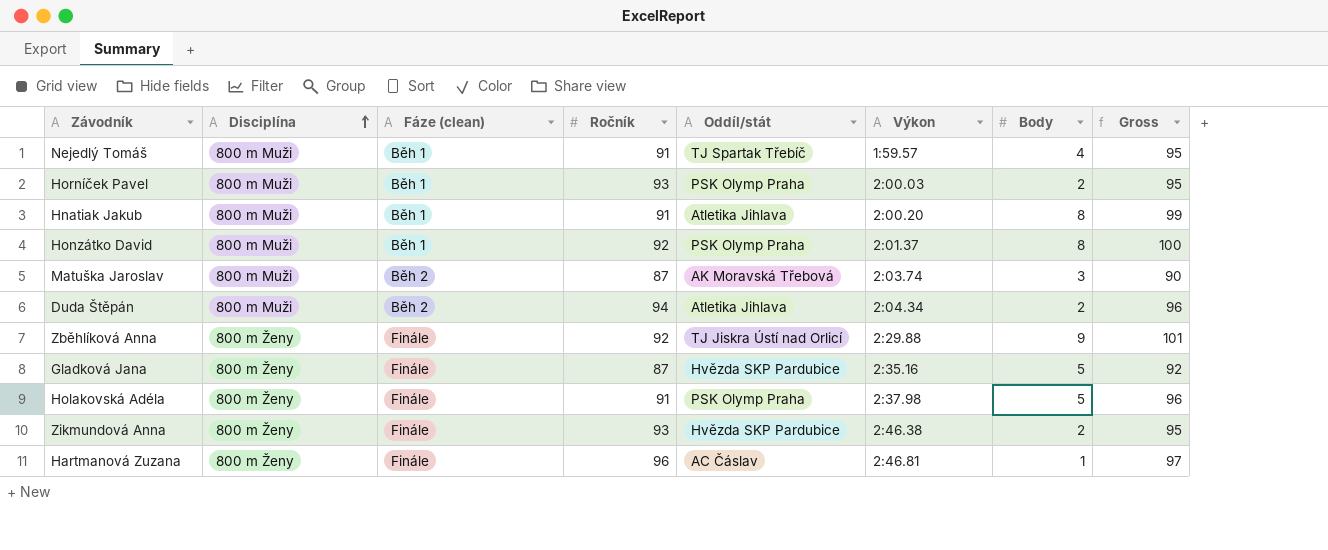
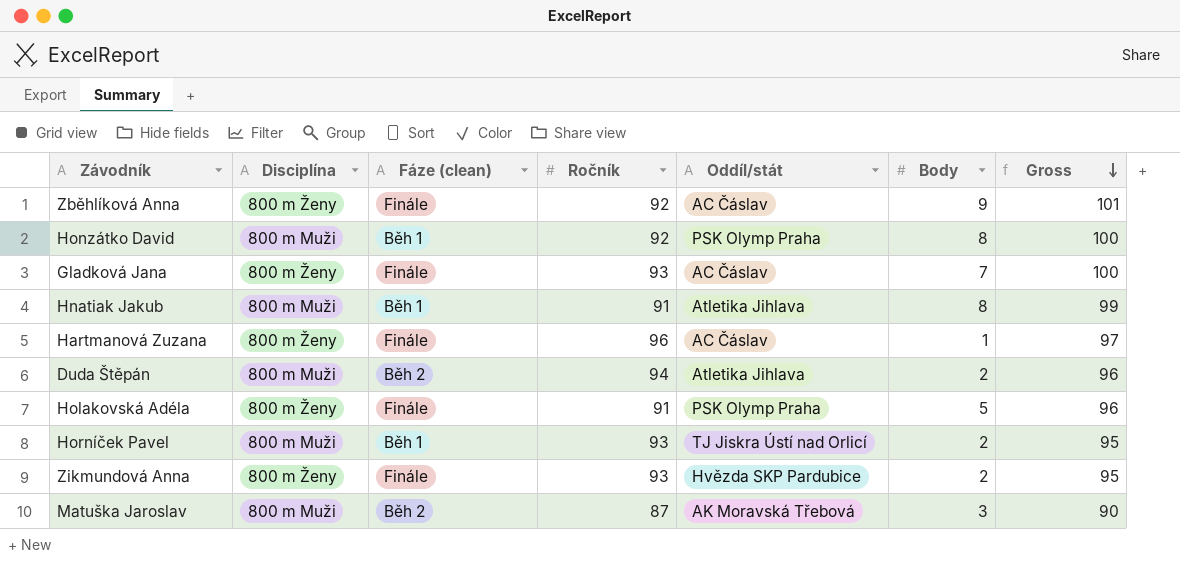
row order: Disciplína ascending -> Gross descending
column Výkon | position: 6 -> none
row Nejedlý Tomáš: 800 m Muži | Běh 1 | 91 | TJ Spartak Třebíč | 1:59.57 | 4 | 95 -> none
Zběhlíková Anna | Oddíl/stát: TJ Jiskra Ústí nad Orlicí -> AC Čáslav
Gladková Jana | Ročník: 87 -> 93
Gladková Jana | Oddíl/stát: Hvězda SKP Pardubice -> AC Čáslav
Gladková Jana | Body: 5 -> 7
Gladková Jana | Gross: 92 -> 100
Horníček Pavel | Oddíl/stát: PSK Olymp Praha -> TJ Jiskra Ústí nad Orlicí

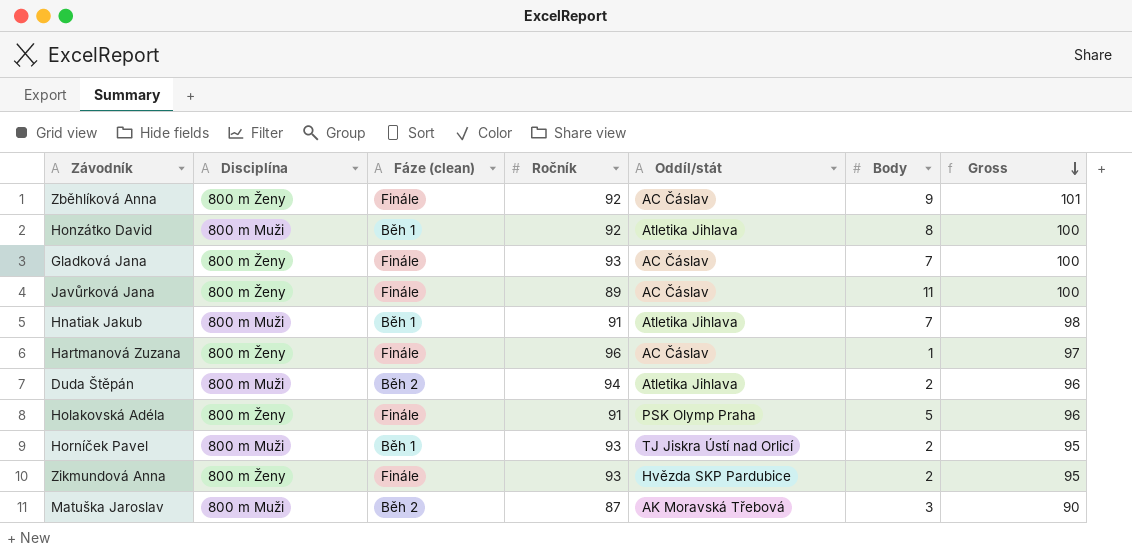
Honzátko David | Oddíl/stát: PSK Olymp Praha -> Atletika Jihlava
row Javůrková Jana: none -> 800 m Ženy | Finále | 89 | AC Čáslav | 11 | 100
Hnatiak Jakub | Body: 8 -> 7
Hnatiak Jakub | Gross: 99 -> 98

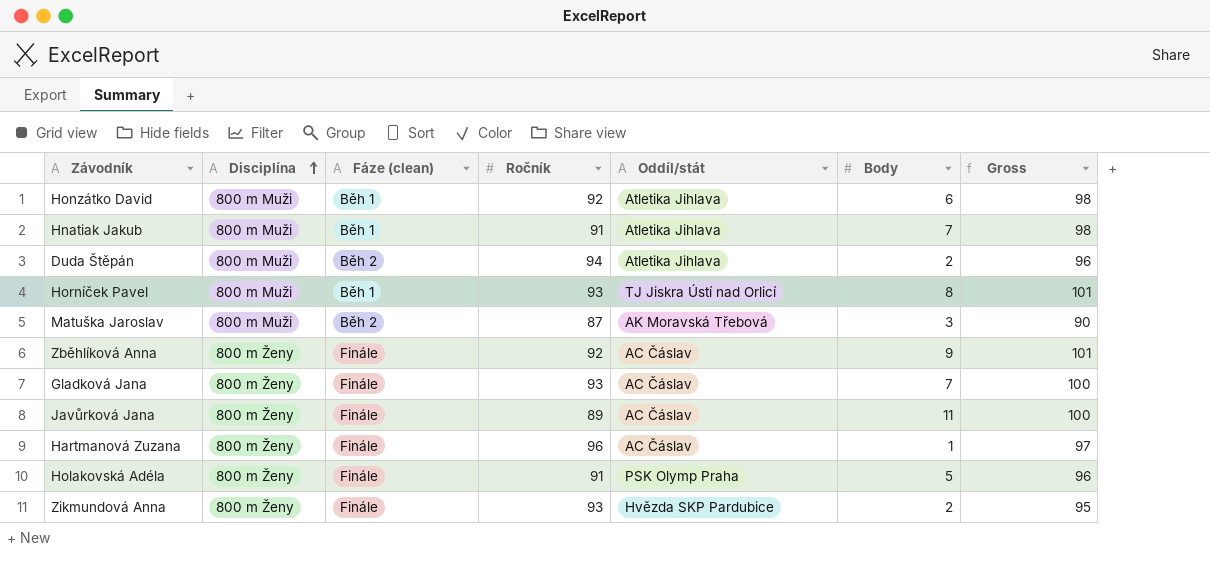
row order: Gross descending -> Disciplína ascending
Honzátko David | Body: 8 -> 6
Honzátko David | Gross: 100 -> 98
Horníček Pavel | Body: 2 -> 8
Horníček Pavel | Gross: 95 -> 101

